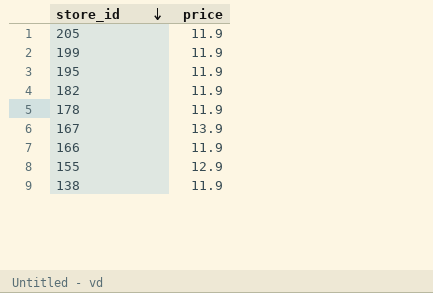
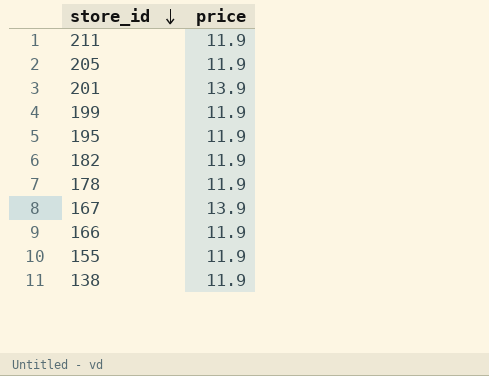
row 211: none -> 11.9
row 201: none -> 13.9
155 | price: 12.9 -> 11.9

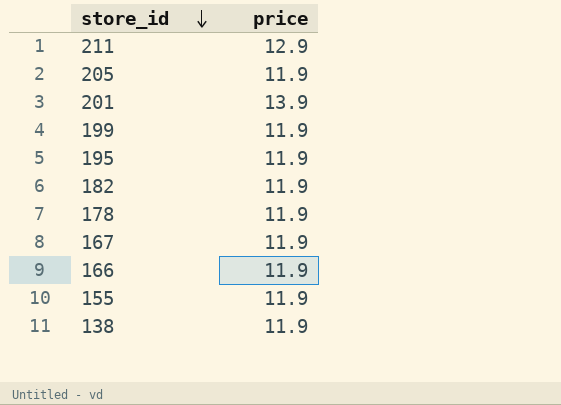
211 | price: 11.9 -> 12.9
167 | price: 13.9 -> 11.9

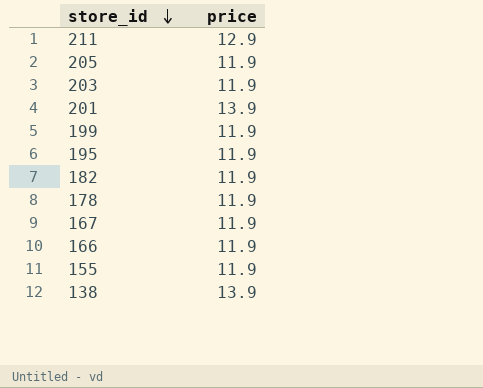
row 203: none -> 11.9
138 | price: 11.9 -> 13.9

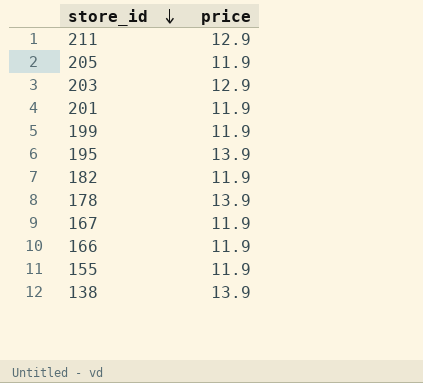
203 | price: 11.9 -> 12.9
201 | price: 13.9 -> 11.9
195 | price: 11.9 -> 13.9
178 | price: 11.9 -> 13.9

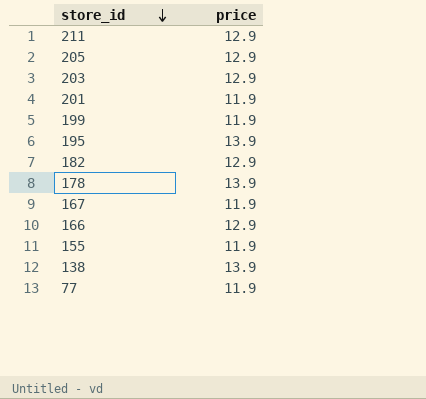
205 | price: 11.9 -> 12.9
182 | price: 11.9 -> 12.9
166 | price: 11.9 -> 12.9
row 77: none -> 11.9

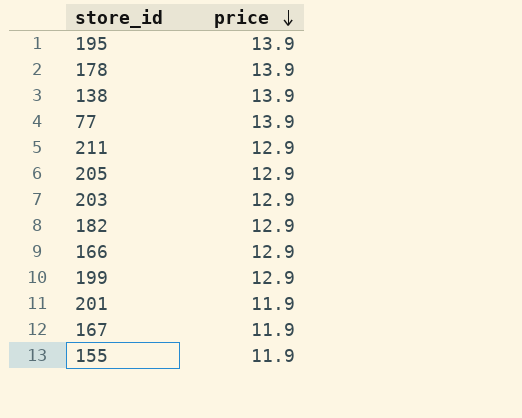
row order: store_id descending -> price descending
77 | price: 11.9 -> 13.9
199 | price: 11.9 -> 12.9

